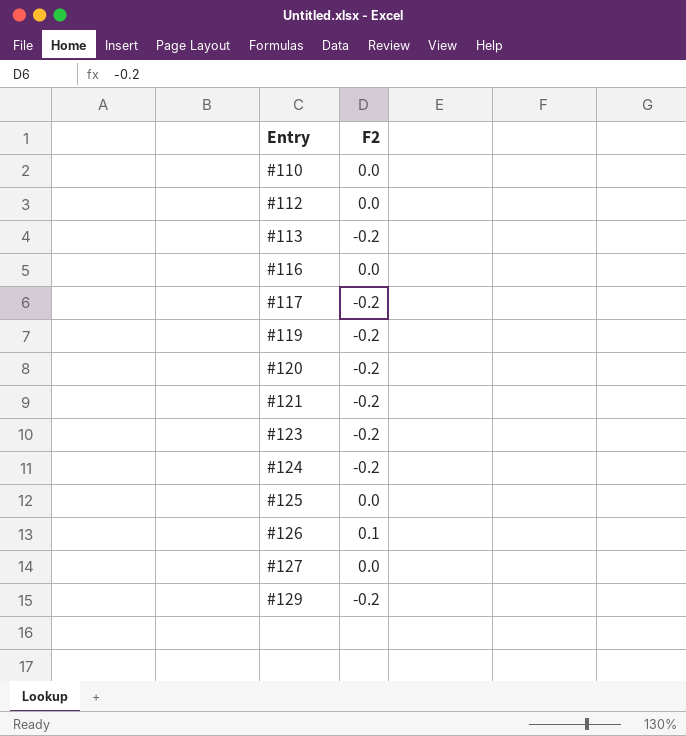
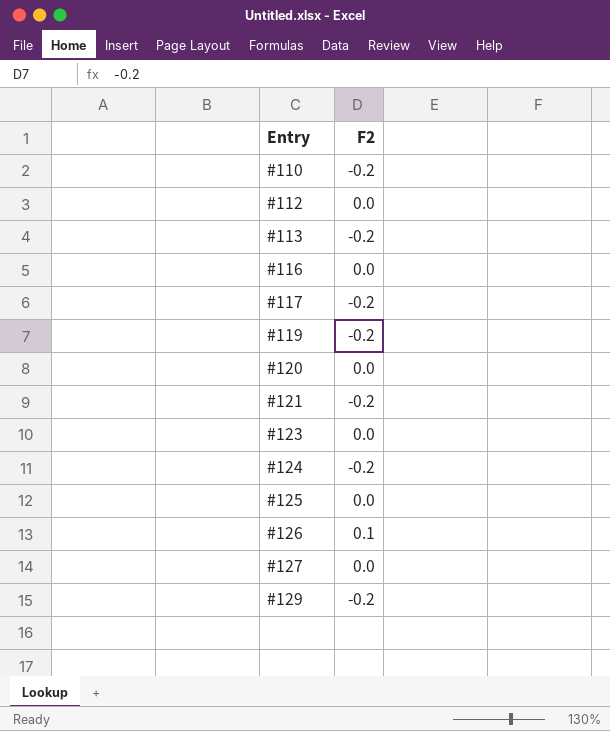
#110 | F2: 0.0 -> -0.2
#120 | F2: -0.2 -> 0.0
#123 | F2: -0.2 -> 0.0

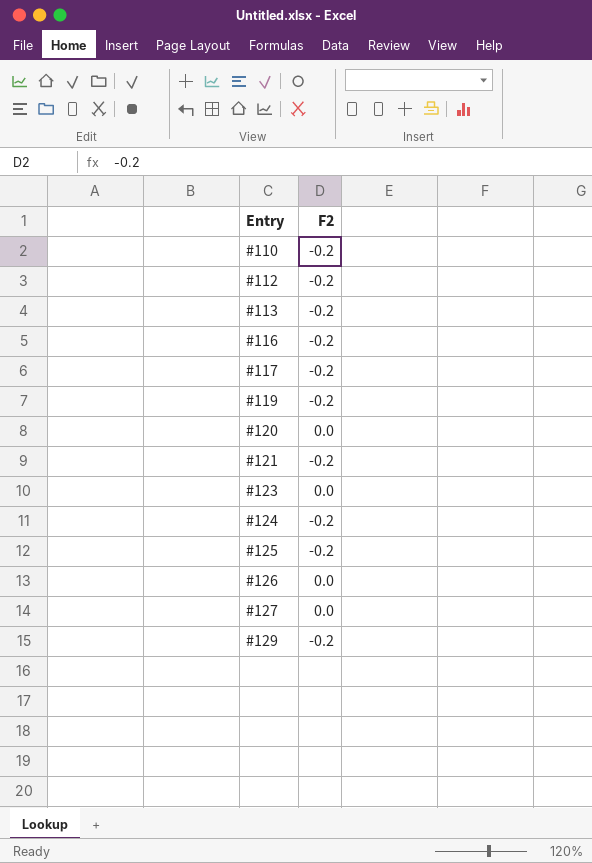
#112 | F2: 0.0 -> -0.2
#116 | F2: 0.0 -> -0.2
#125 | F2: 0.0 -> -0.2
#126 | F2: 0.1 -> 0.0

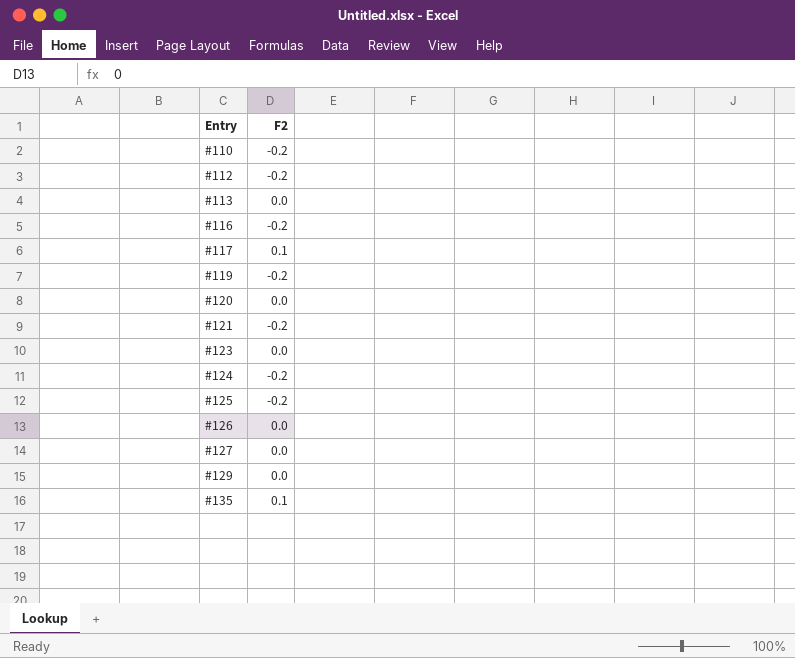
#113 | F2: -0.2 -> 0.0
#117 | F2: -0.2 -> 0.1
#129 | F2: -0.2 -> 0.0
row #135: none -> 0.1

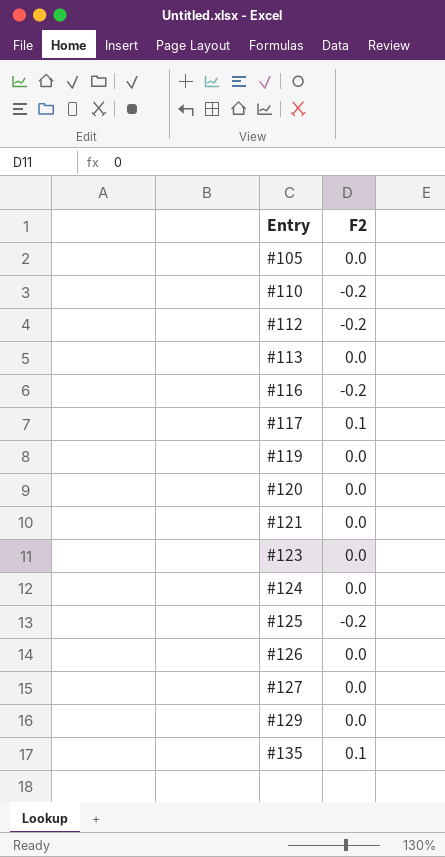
row #105: none -> 0.0
#119 | F2: -0.2 -> 0.0
#121 | F2: -0.2 -> 0.0
#124 | F2: -0.2 -> 0.0

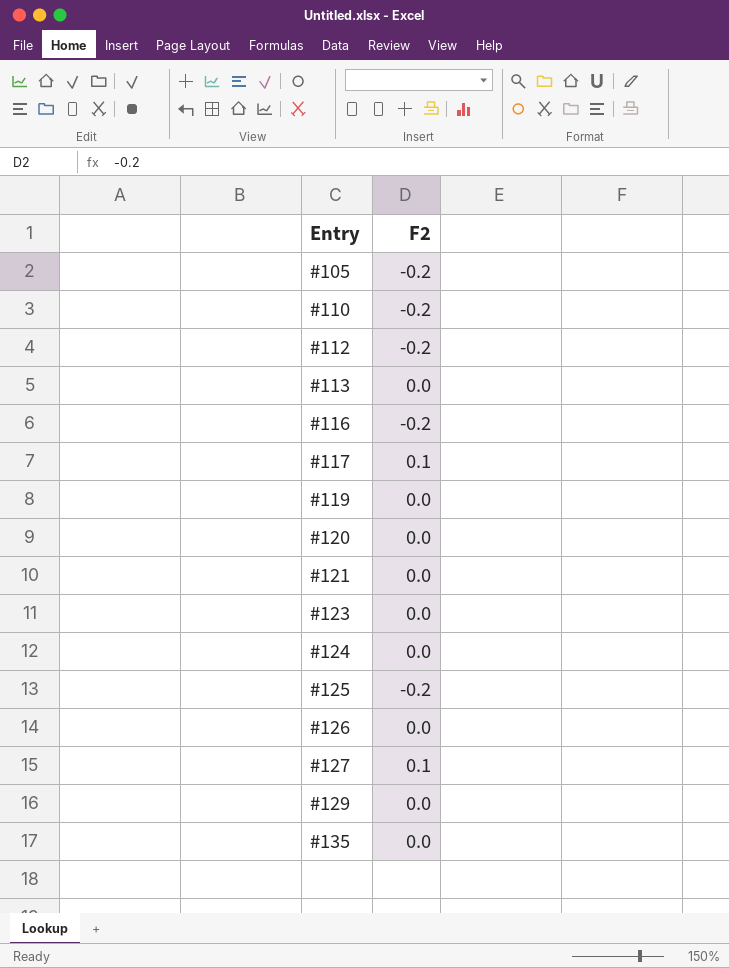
#105 | F2: 0.0 -> -0.2
#127 | F2: 0.0 -> 0.1
#135 | F2: 0.1 -> 0.0

